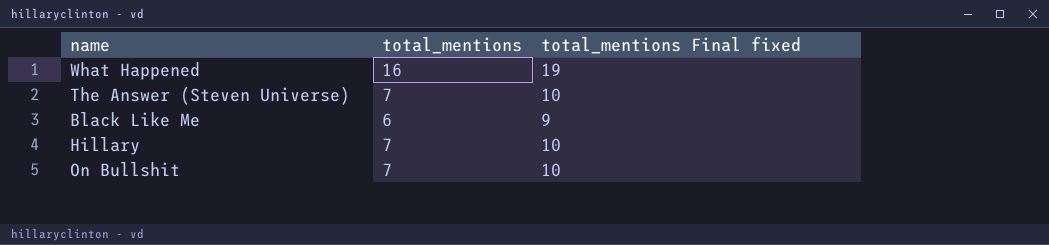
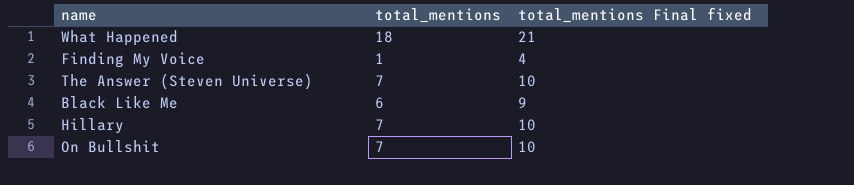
What Happened | total_mentions: 16 -> 18
What Happened | total_mentions Final fixed: 19 -> 21
row Finding My Voice: none -> 1 | 4

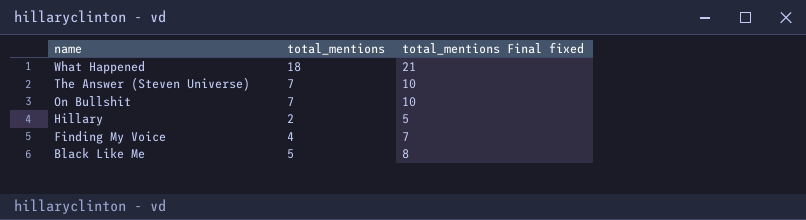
row order: none -> name descending
Hillary | total_mentions: 7 -> 2
Hillary | total_mentions Final fixed: 10 -> 5
Finding My Voice | total_mentions: 1 -> 4
Finding My Voice | total_mentions Final fixed: 4 -> 7
Black Like Me | total_mentions: 6 -> 5
Black Like Me | total_mentions Final fixed: 9 -> 8

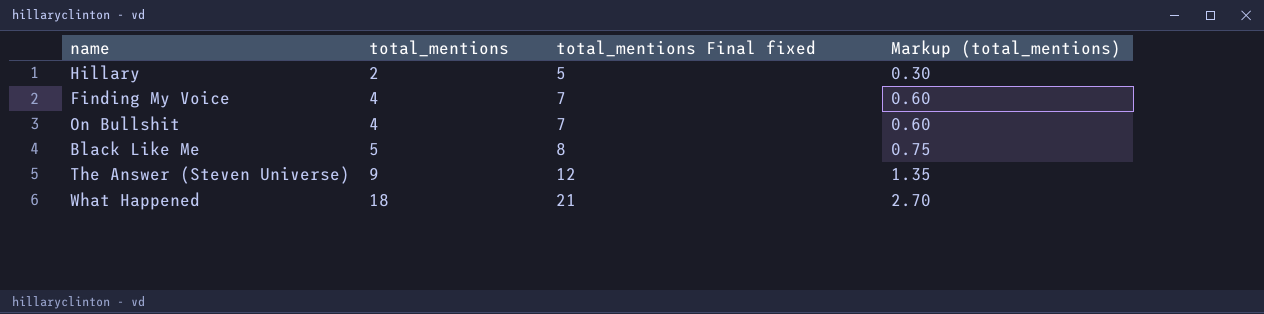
row order: name descending -> total_mentions ascending
column Markup (total_mentions) | formula: none -> [total_mentions] * 0.15
On Bullshit | total_mentions: 7 -> 4
On Bullshit | total_mentions Final fixed: 10 -> 7
The Answer (Steven Universe) | total_mentions: 7 -> 9
The Answer (Steven Universe) | total_mentions Final fixed: 10 -> 12

